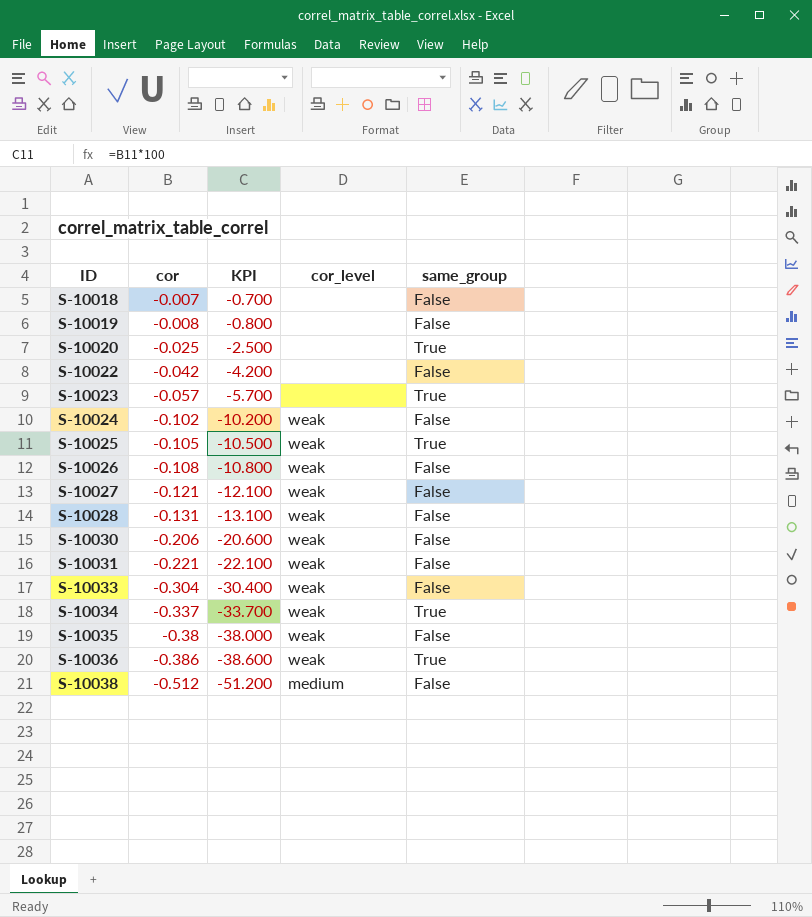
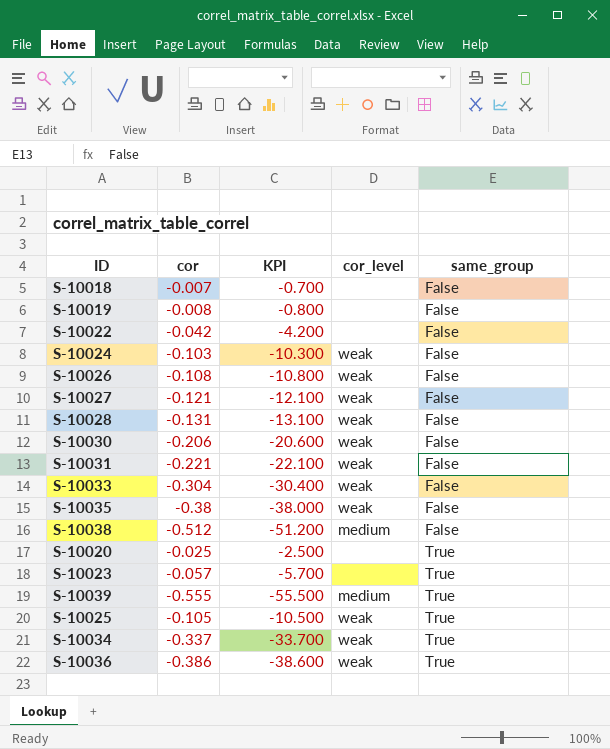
row order: ID ascending -> same_group ascending
S-10024 | cor: -0.102 -> -0.103
S-10024 | KPI: -10.200 -> -10.300
row S-10039: none -> -0.555 | -55.500 | medium | True

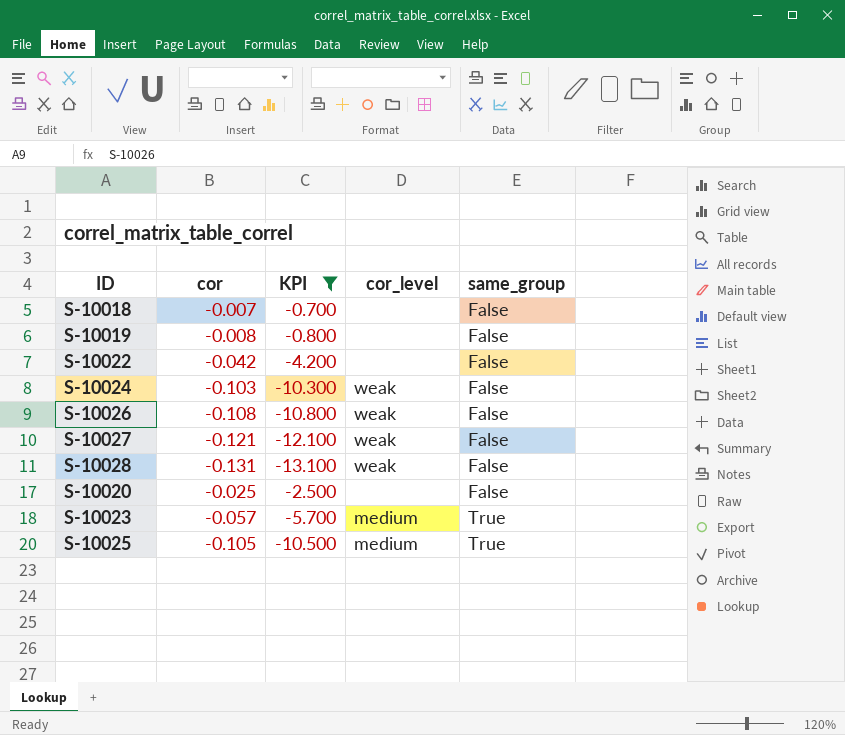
filter: none -> KPI >= -13.100
S-10020 | same_group: True -> False
S-10023 | cor_level: none -> medium
S-10025 | cor_level: weak -> medium

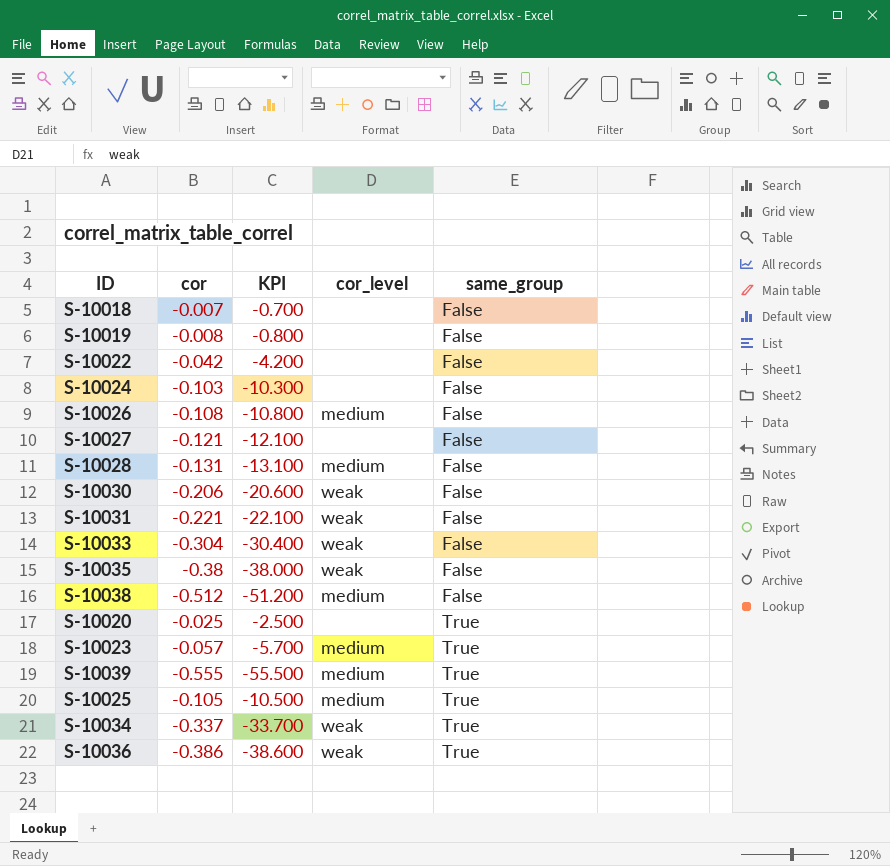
filter: KPI >= -13.100 -> none
S-10024 | cor_level: weak -> none
S-10026 | cor_level: weak -> medium
S-10027 | cor_level: weak -> none
S-10028 | cor_level: weak -> medium
S-10020 | same_group: False -> True

